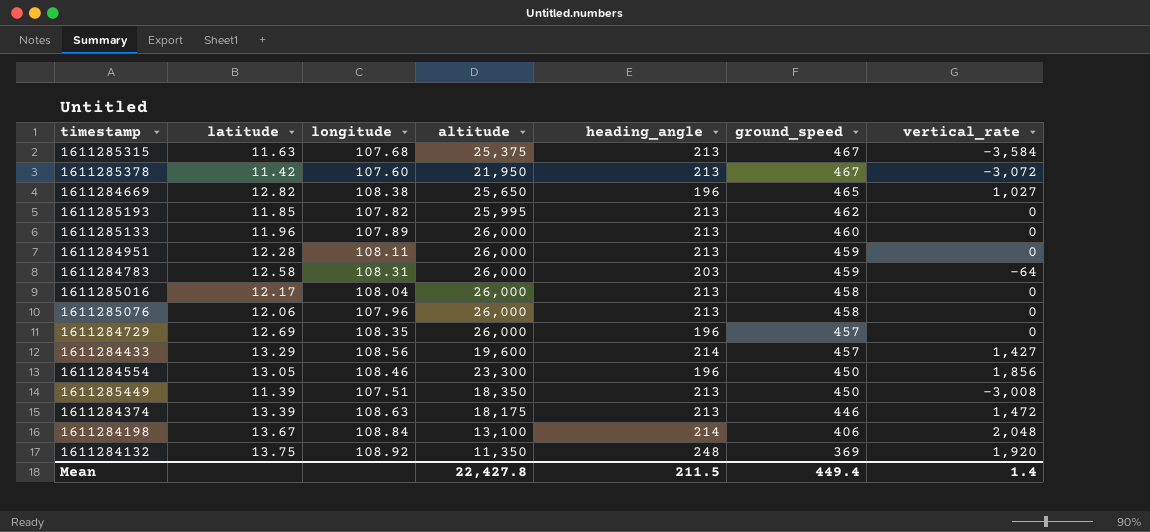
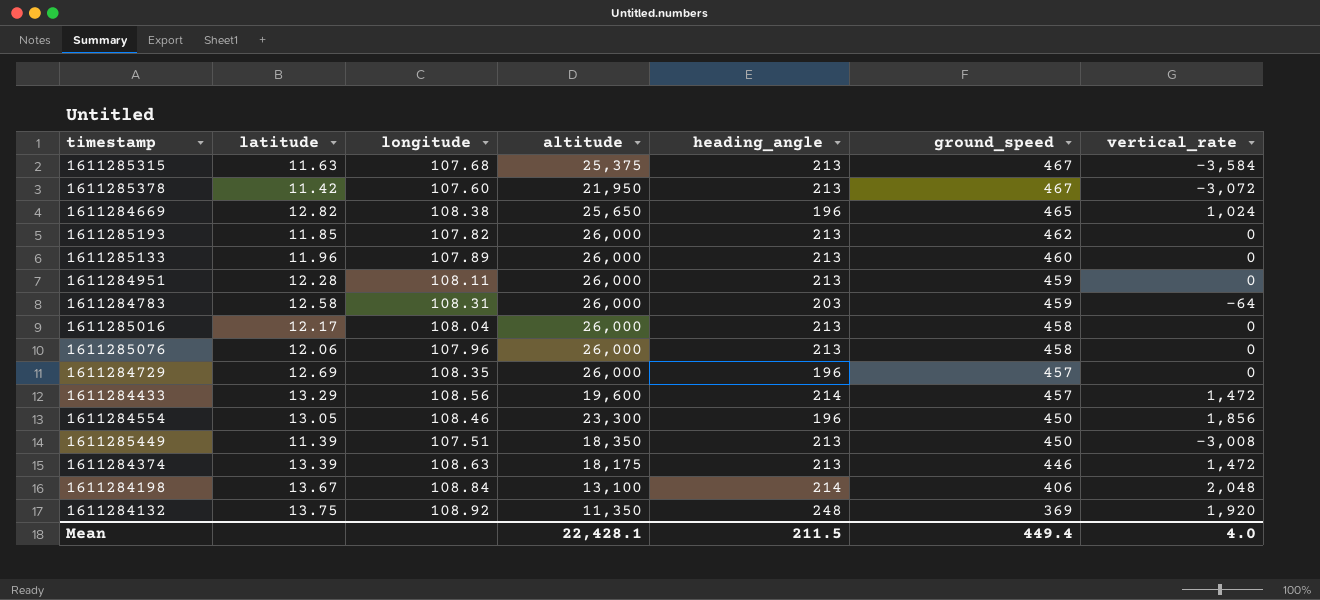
1611284669 | vertical_rate: 1,027 -> 1,024
1611285193 | altitude: 25,995 -> 26,000
1611284433 | vertical_rate: 1,427 -> 1,472
Mean | altitude: 22,427.8 -> 22,428.1
Mean | vertical_rate: 1.4 -> 4.0

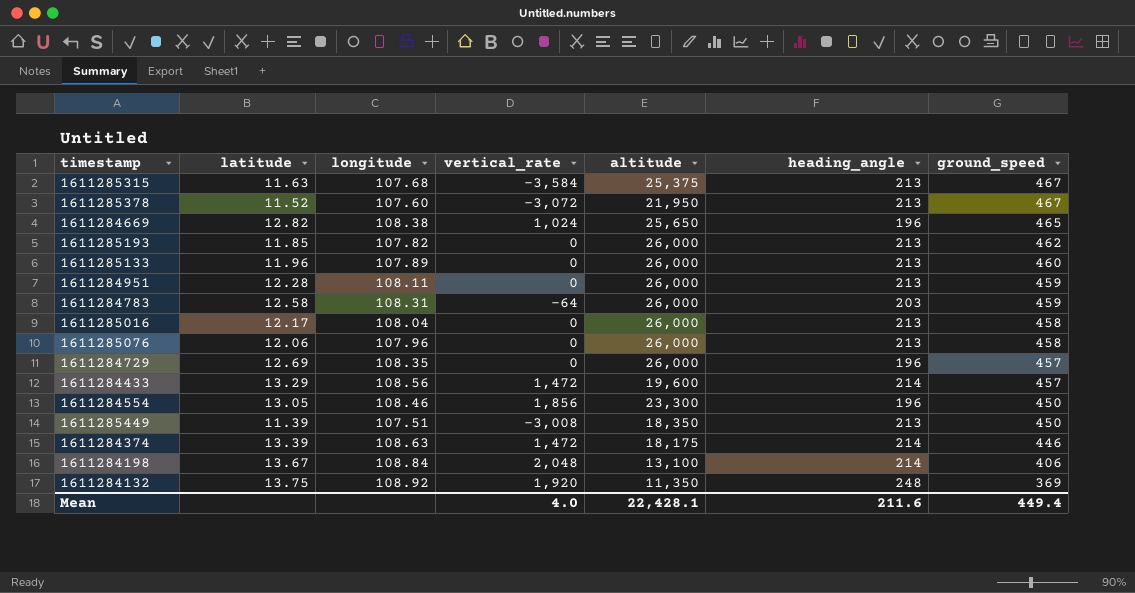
column vertical_rate | position: 7 -> 4
1611285378 | latitude: 11.42 -> 11.52
1611284374 | heading_angle: 213 -> 214
Mean | heading_angle: 211.5 -> 211.6

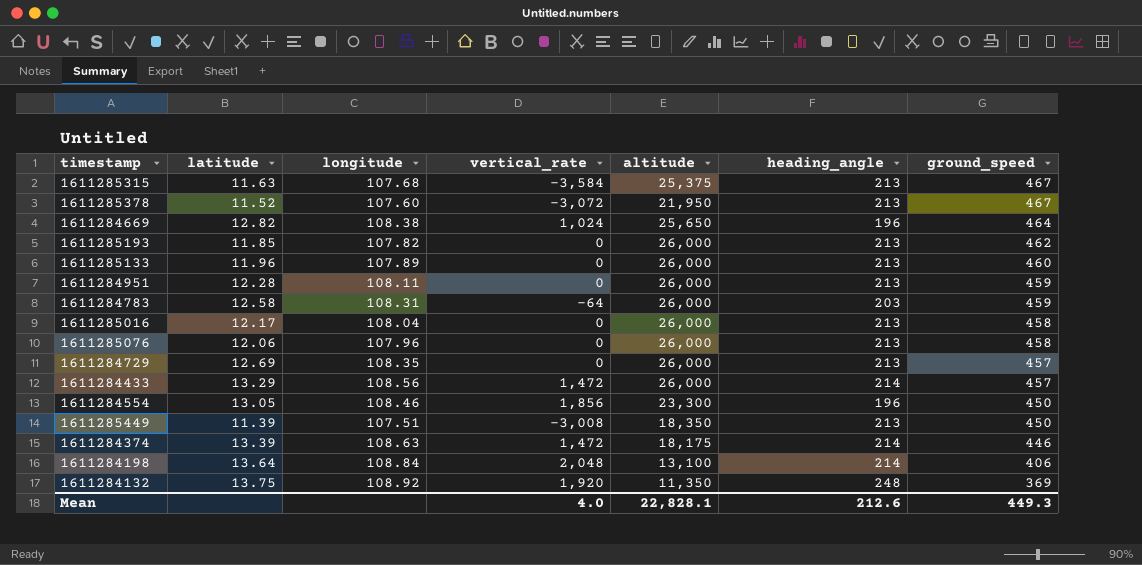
1611284669 | ground_speed: 465 -> 464
1611284729 | heading_angle: 196 -> 213
1611284433 | altitude: 19,600 -> 26,000
1611284198 | latitude: 13.67 -> 13.64
Mean | altitude: 22,428.1 -> 22,828.1
Mean | heading_angle: 211.6 -> 212.6
Mean | ground_speed: 449.4 -> 449.3

